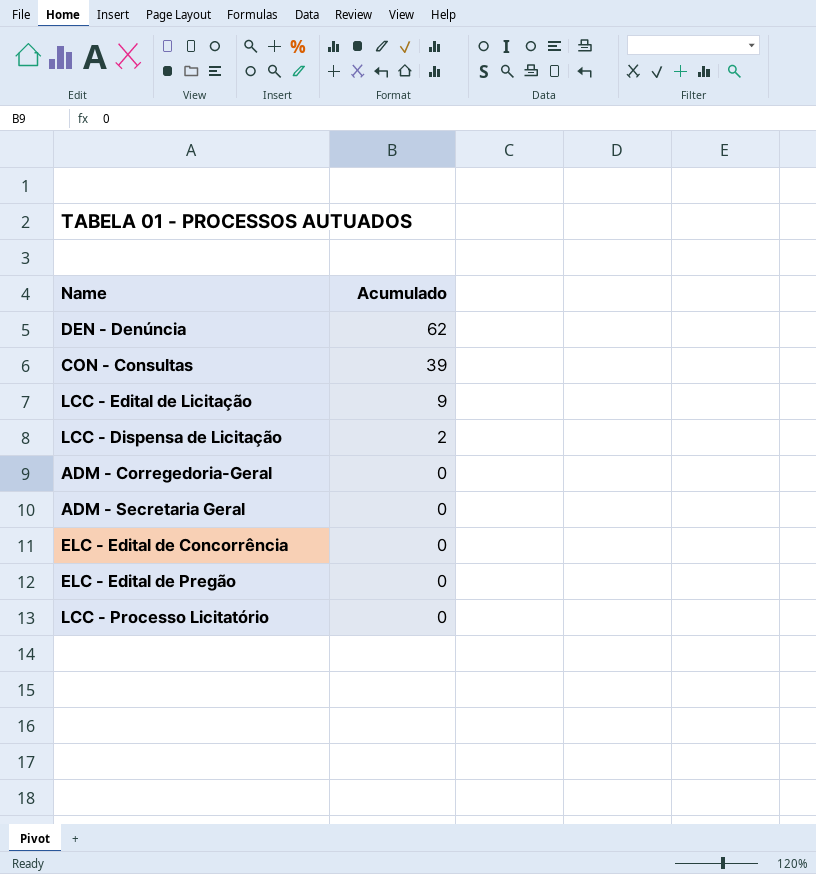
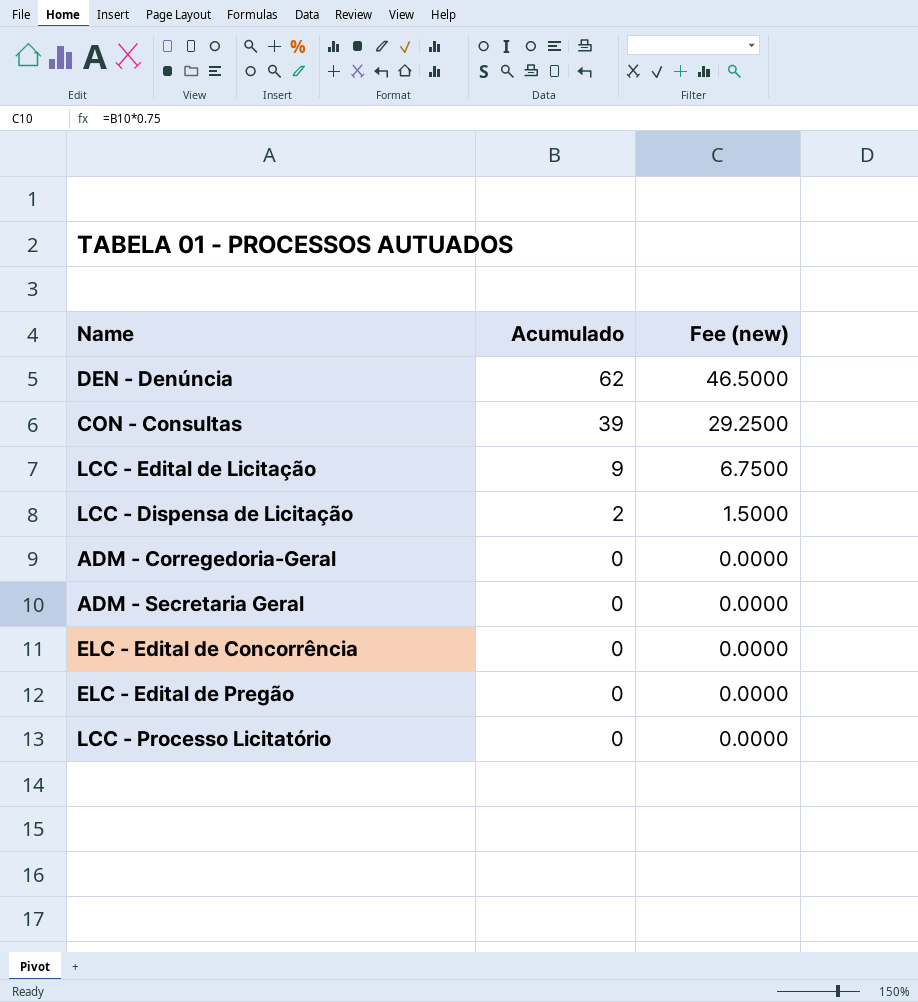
column Fee (new) | formula: none -> [Acumulado] * 0.75

